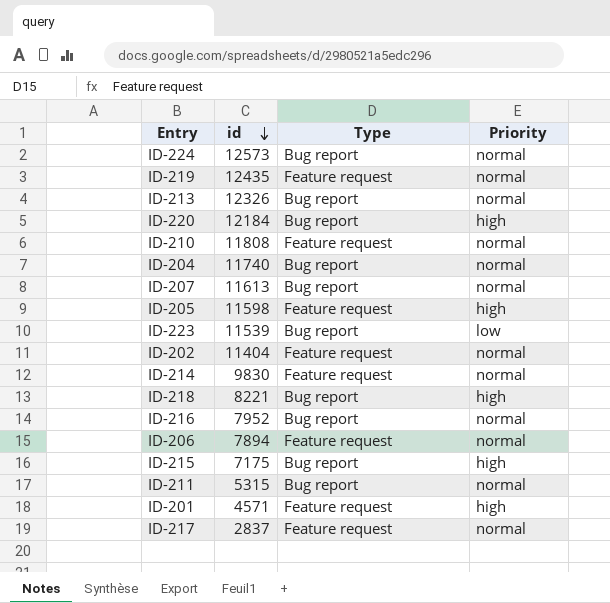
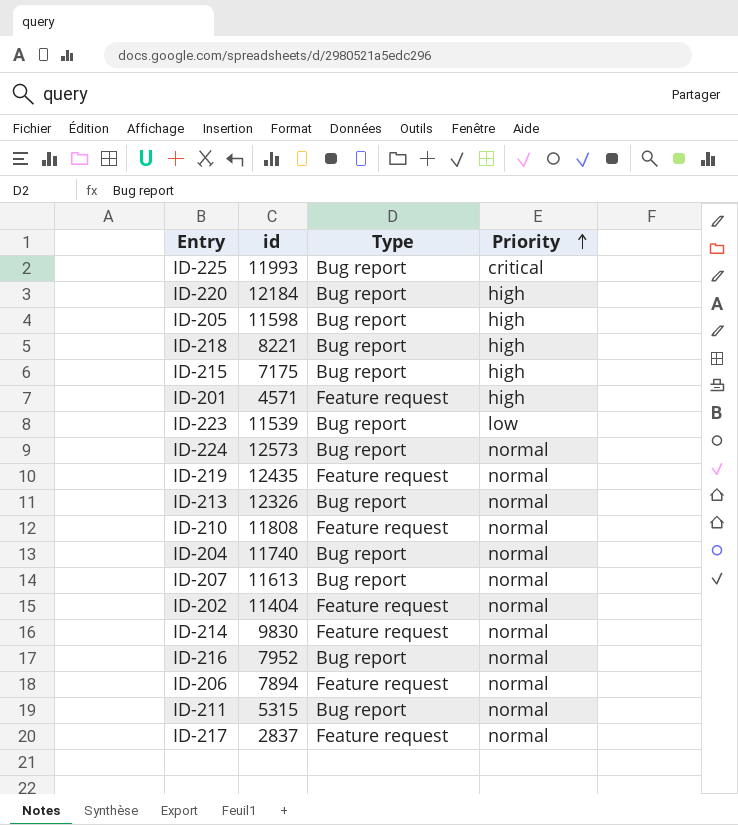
row order: id descending -> Priority ascending
row ID-225: none -> 11993 | Bug report | critical
ID-205 | Type: Feature request -> Bug report

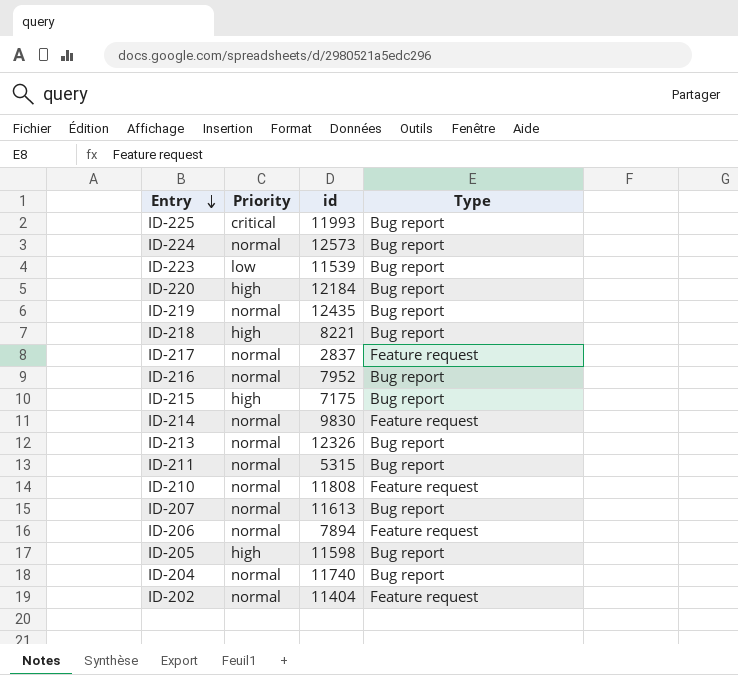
row order: Priority ascending -> Entry descending
column Priority | position: 4 -> 2
row ID-201: 4571 | Feature request | high -> none
ID-219 | Type: Feature request -> Bug report

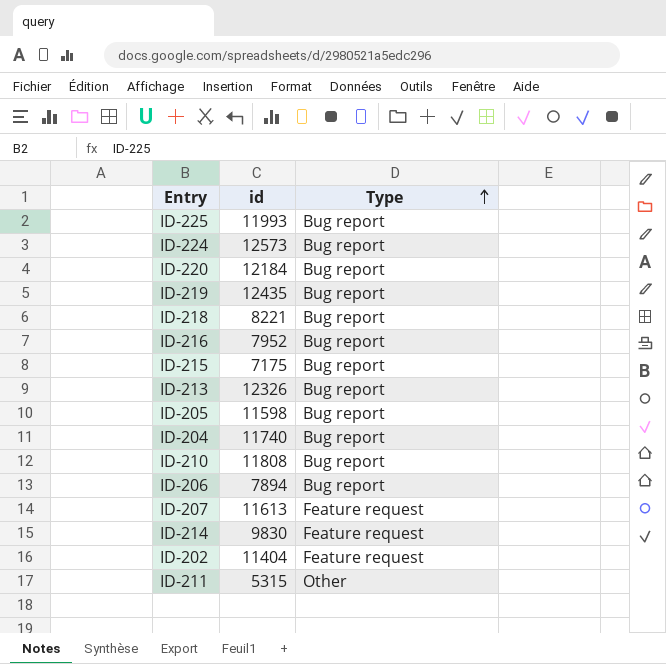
row order: Entry descending -> Type ascending
column Priority | position: 2 -> none
row ID-223: low | 11539 | Bug report -> none
row ID-217: normal | 2837 | Feature request -> none
ID-210 | Type: Feature request -> Bug report
ID-206 | Type: Feature request -> Bug report
ID-207 | Type: Bug report -> Feature request
ID-211 | Type: Bug report -> Other

